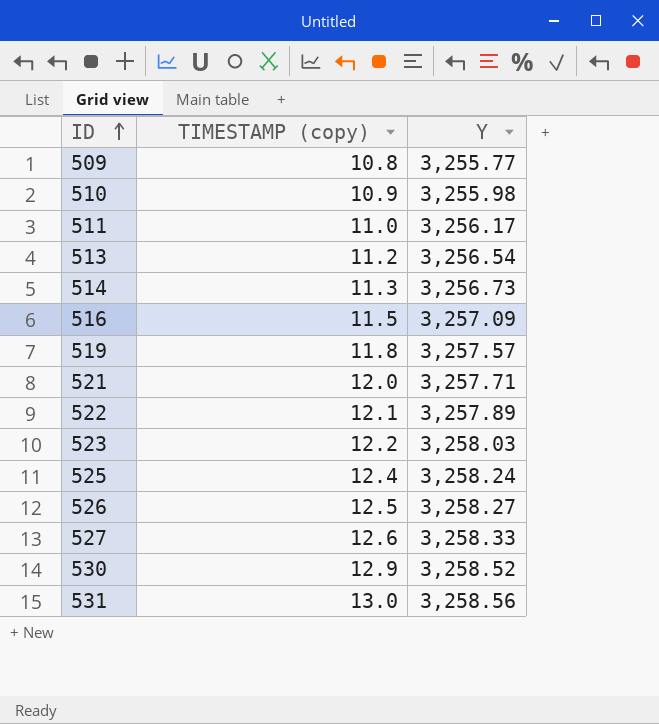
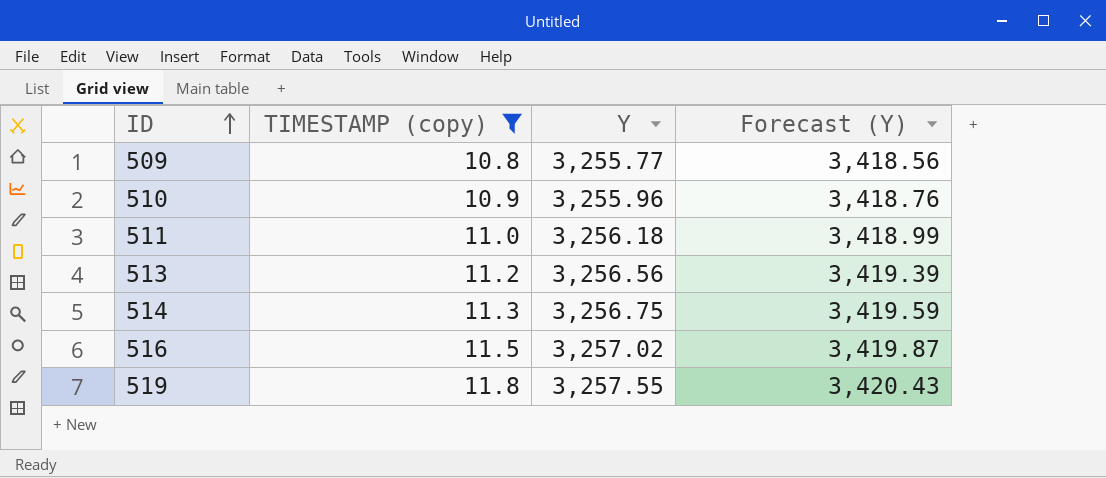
filter: none -> TIMESTAMP (copy) <= 11.8
column Forecast (Y) | formula: none -> [Y] * 1.05
510 | Y: 3,255.98 -> 3,255.96
511 | Y: 3,256.17 -> 3,256.18
513 | Y: 3,256.54 -> 3,256.56
514 | Y: 3,256.73 -> 3,256.75
516 | Y: 3,257.09 -> 3,257.02
519 | Y: 3,257.57 -> 3,257.55

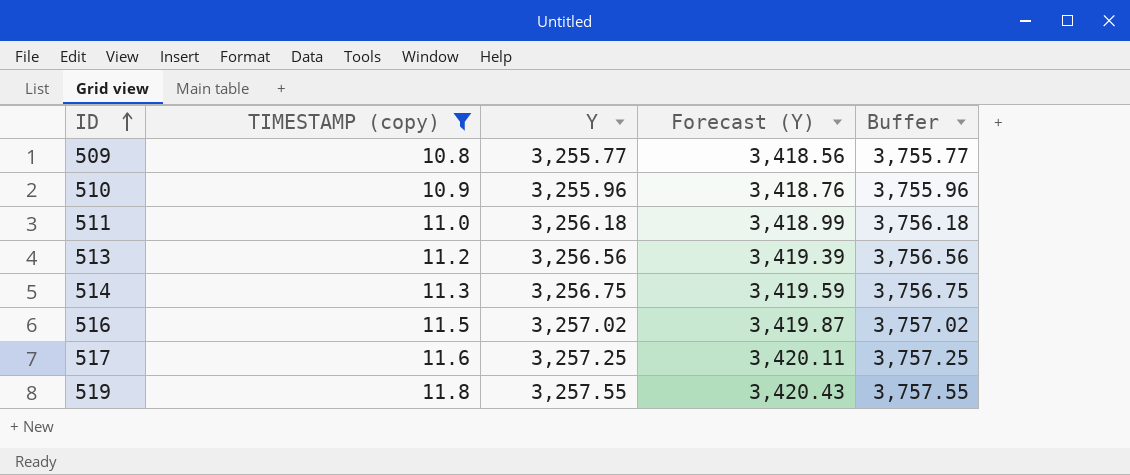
column Buffer | formula: none -> [Y] + 500
row 517: none -> 11.6 | 3,257.25 | 3,420.11 | 3,757.25

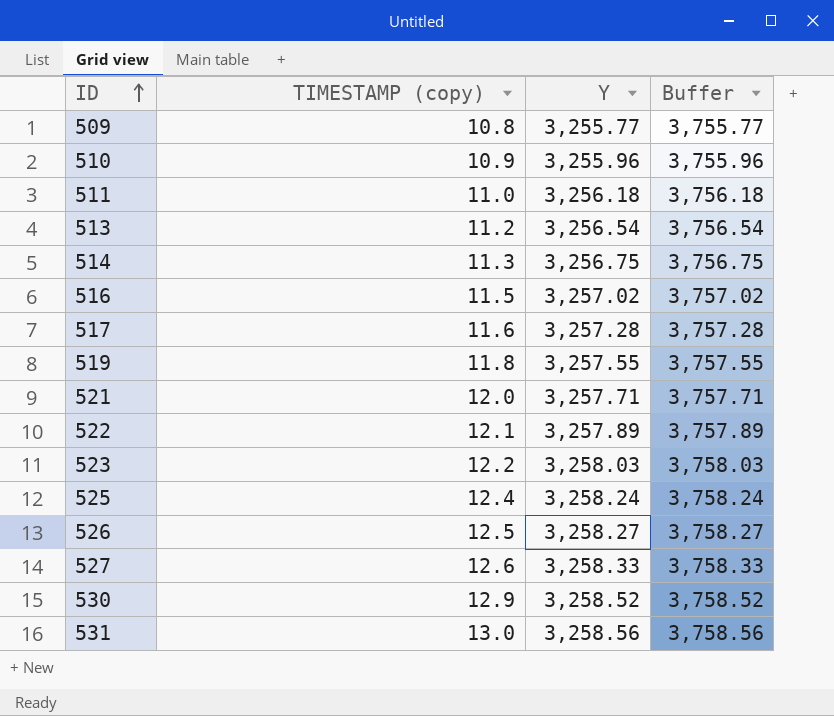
filter: TIMESTAMP (copy) <= 11.8 -> none
column Forecast (Y) | formula: [Y] * 1.05 -> none
513 | Y: 3,256.56 -> 3,256.54
513 | Buffer: 3,756.56 -> 3,756.54
517 | Y: 3,257.25 -> 3,257.28
517 | Buffer: 3,757.25 -> 3,757.28

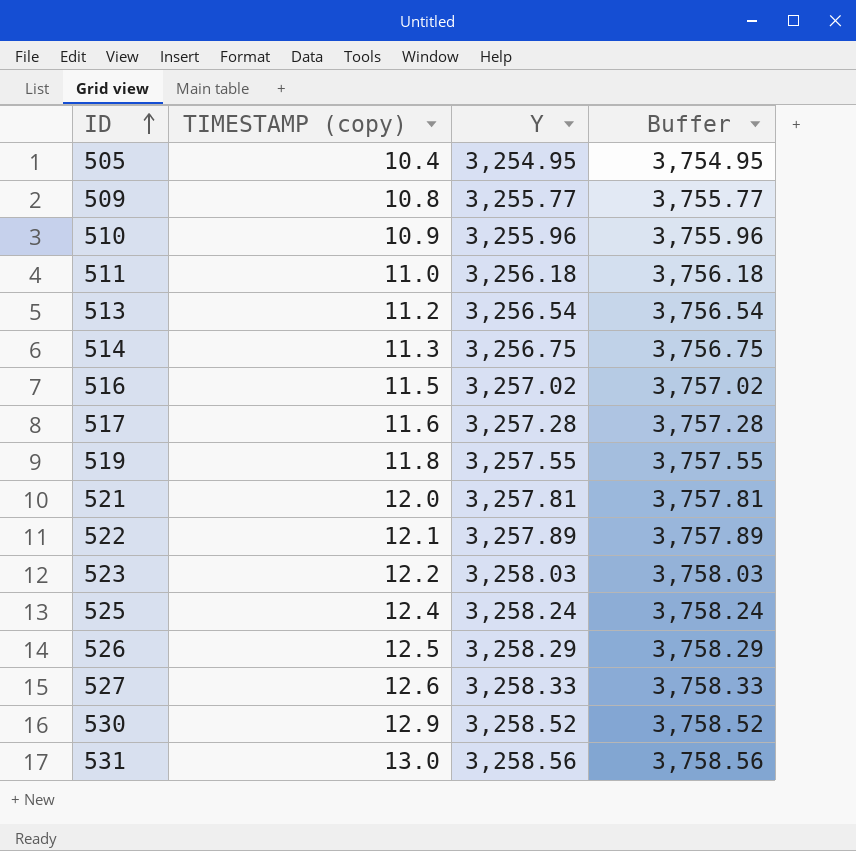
row 505: none -> 10.4 | 3,254.95 | 3,754.95
521 | Y: 3,257.71 -> 3,257.81
521 | Buffer: 3,757.71 -> 3,757.81
526 | Y: 3,258.27 -> 3,258.29
526 | Buffer: 3,758.27 -> 3,758.29

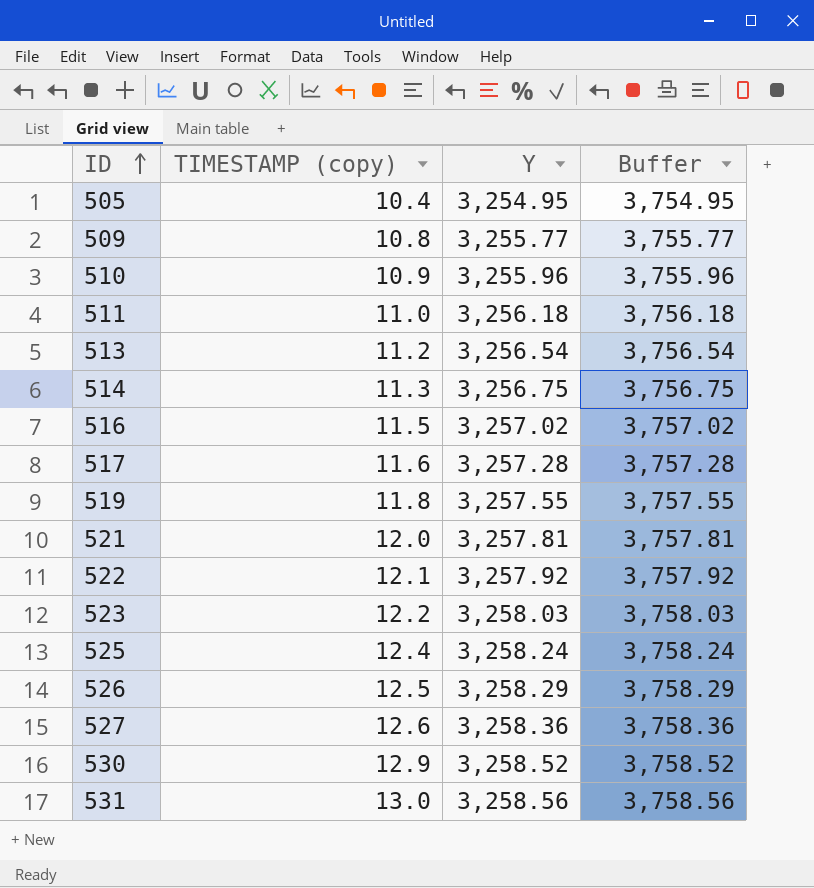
522 | Y: 3,257.89 -> 3,257.92
522 | Buffer: 3,757.89 -> 3,757.92
527 | Y: 3,258.33 -> 3,258.36
527 | Buffer: 3,758.33 -> 3,758.36

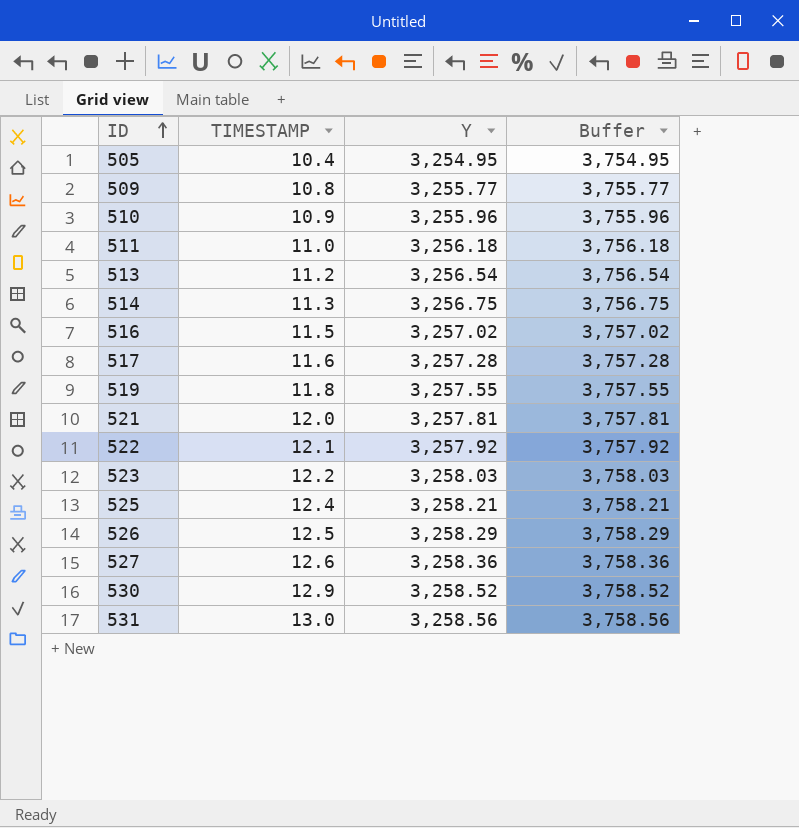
column name: TIMESTAMP (copy) -> TIMESTAMP
525 | Y: 3,258.24 -> 3,258.21
525 | Buffer: 3,758.24 -> 3,758.21

